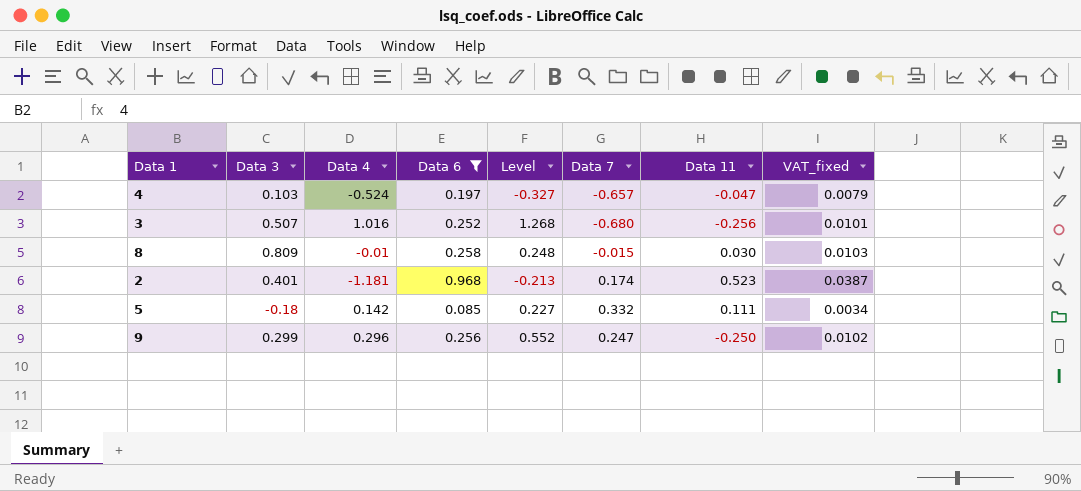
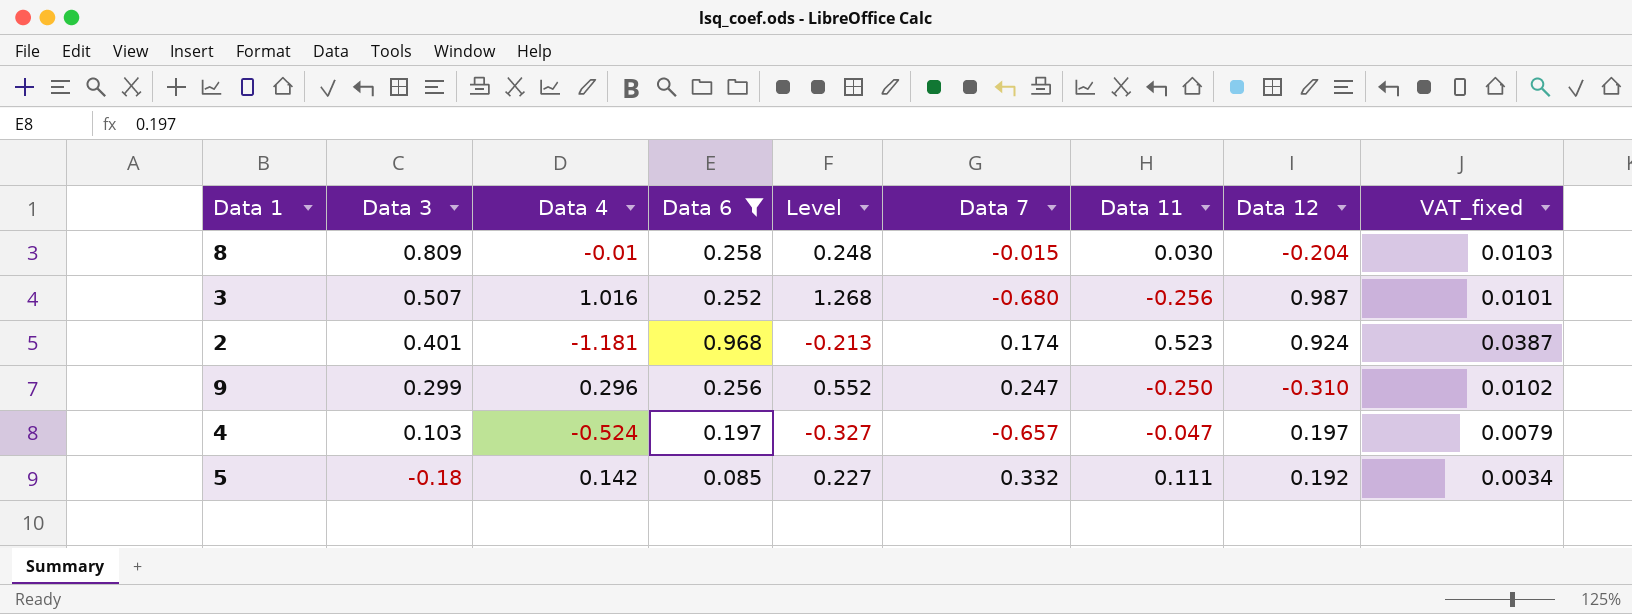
row order: none -> Data 3 descending
column Data 12 | position: none -> 8

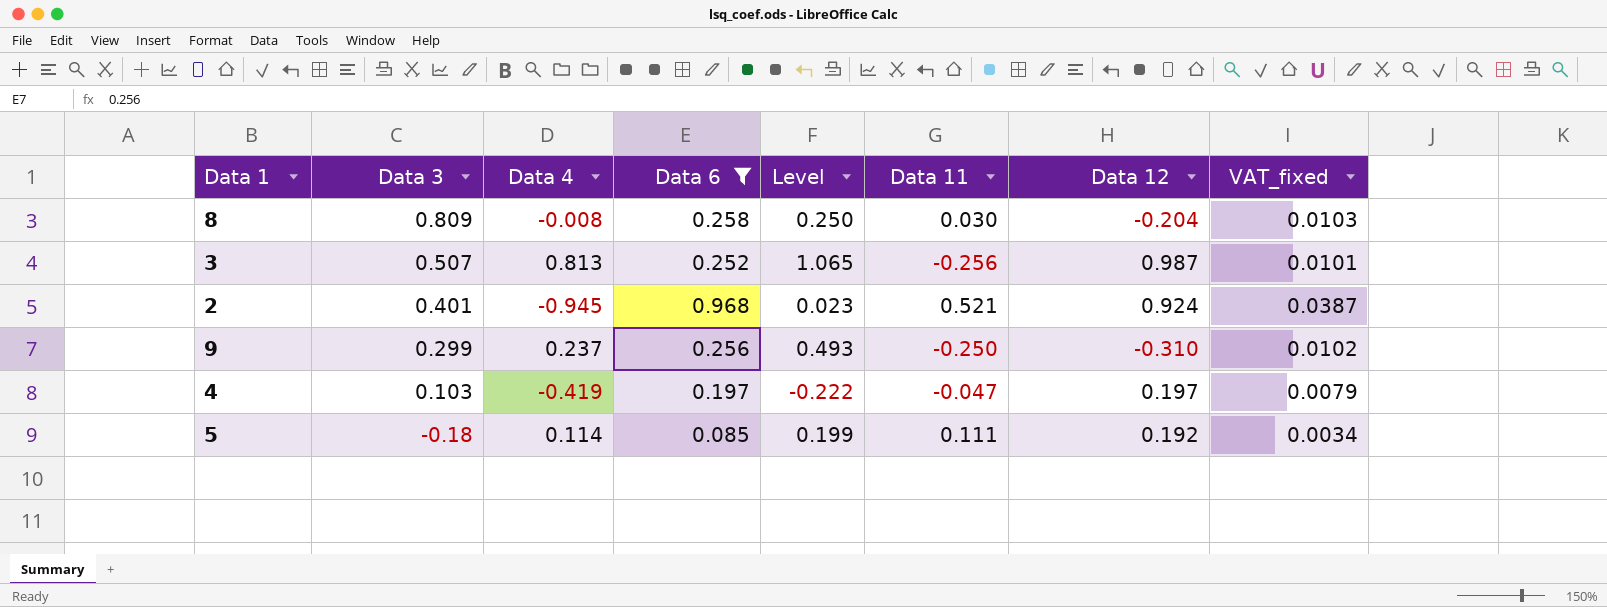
column Data 7 | position: 6 -> none
8 | Data 4: -0.01 -> -0.008
8 | Level: 0.248 -> 0.250
3 | Data 4: 1.016 -> 0.813
3 | Level: 1.268 -> 1.065
2 | Data 4: -1.181 -> -0.945
2 | Level: -0.213 -> 0.023
2 | Data 11: 0.523 -> 0.521
9 | Data 4: 0.296 -> 0.237
9 | Level: 0.552 -> 0.493
4 | Data 4: -0.524 -> -0.419
4 | Level: -0.327 -> -0.222
5 | Data 4: 0.142 -> 0.114
5 | Level: 0.227 -> 0.199

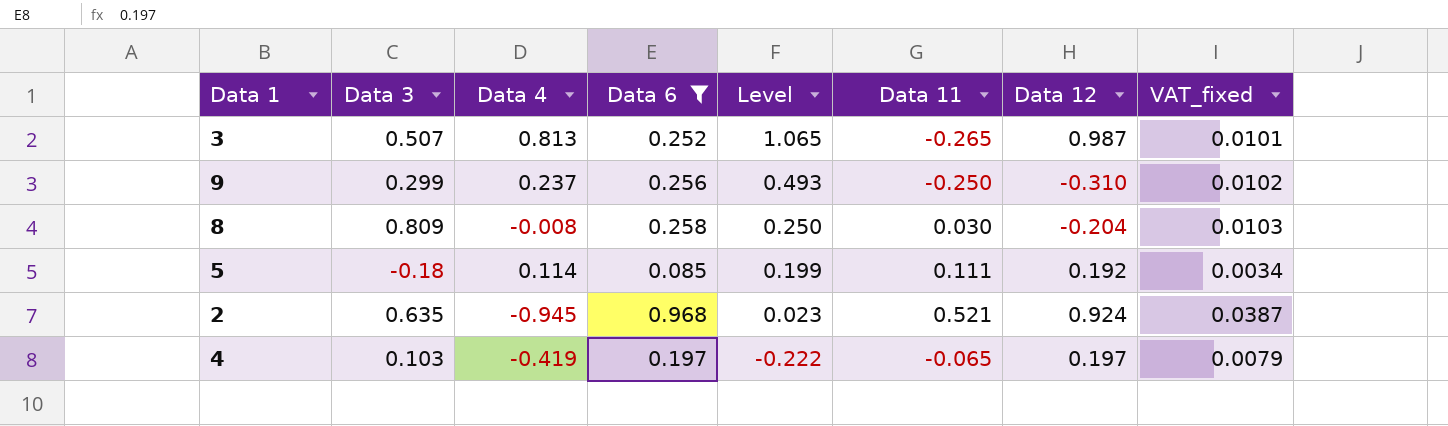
row order: Data 3 descending -> Level descending
3 | Data 11: -0.256 -> -0.265
2 | Data 3: 0.401 -> 0.635
4 | Data 11: -0.047 -> -0.065

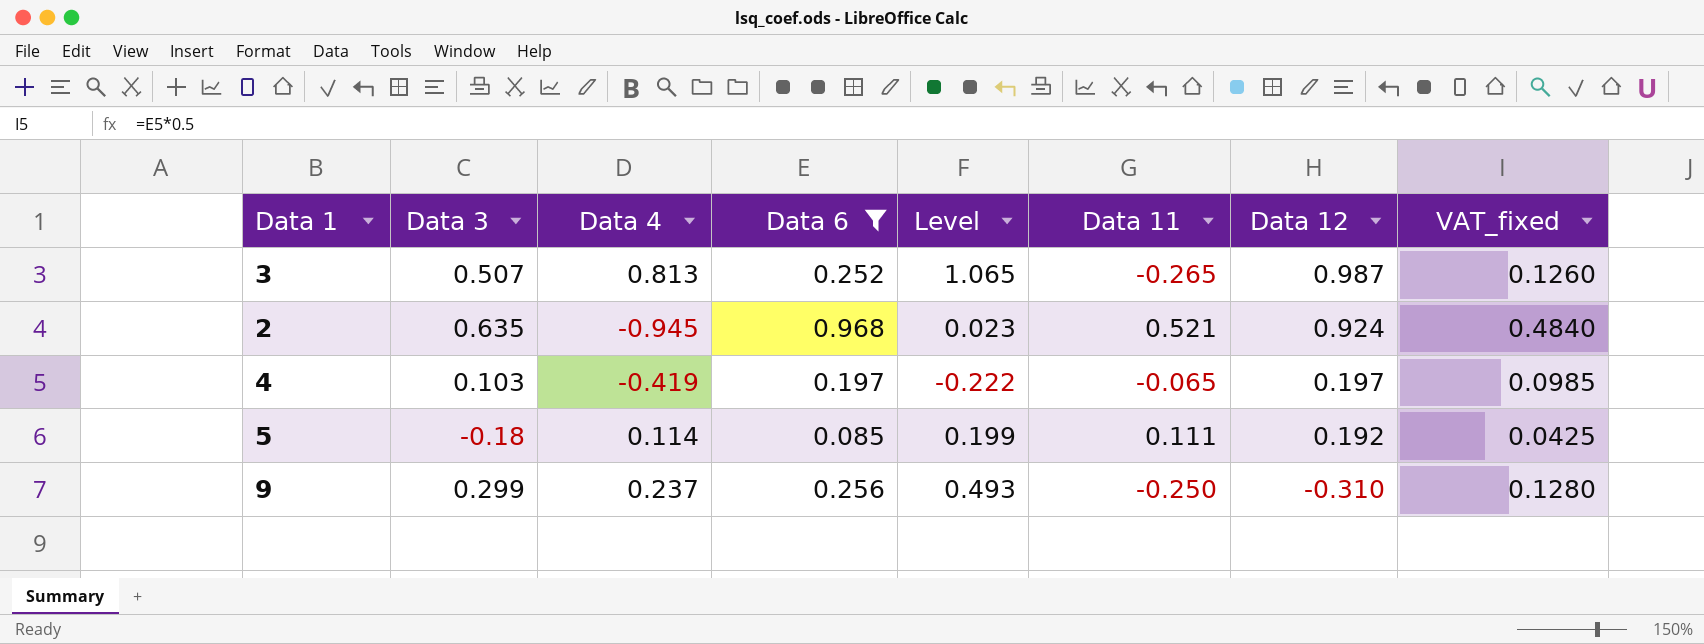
row order: Level descending -> Data 12 descending
column VAT_fixed | formula: [Data 6] * 0.04 -> [Data 6] * 0.5
row 8: 0.809 | -0.008 | 0.258 | 0.250 | 0.030 | -0.204 | 0.0103 -> none

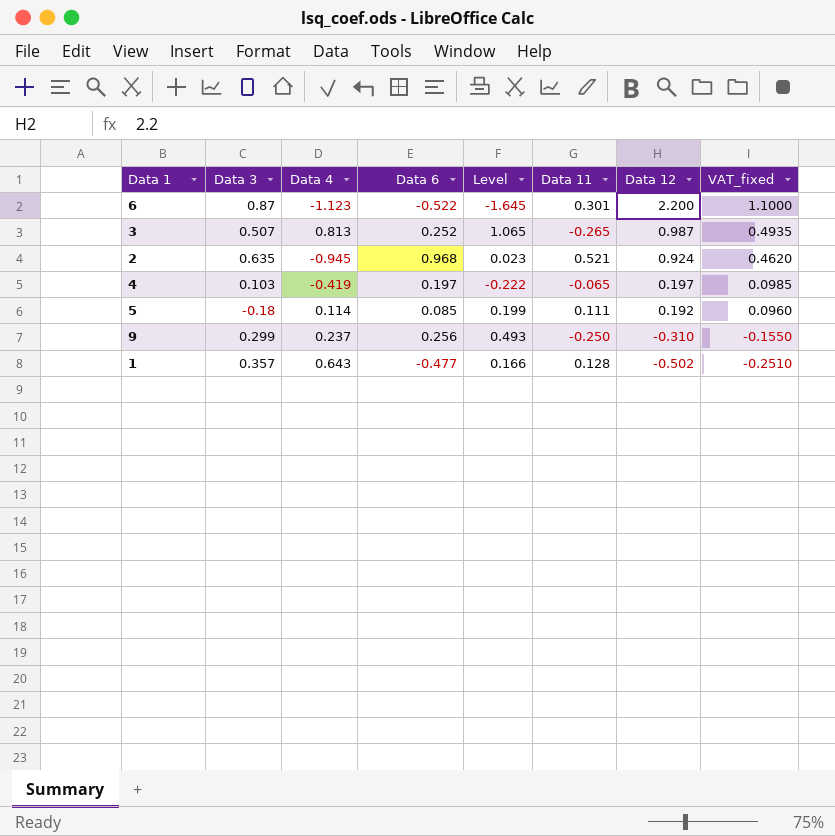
filter: Data 6 >= 0.085 -> none
column VAT_fixed | formula: [Data 6] * 0.5 -> [Data 12] * 0.5

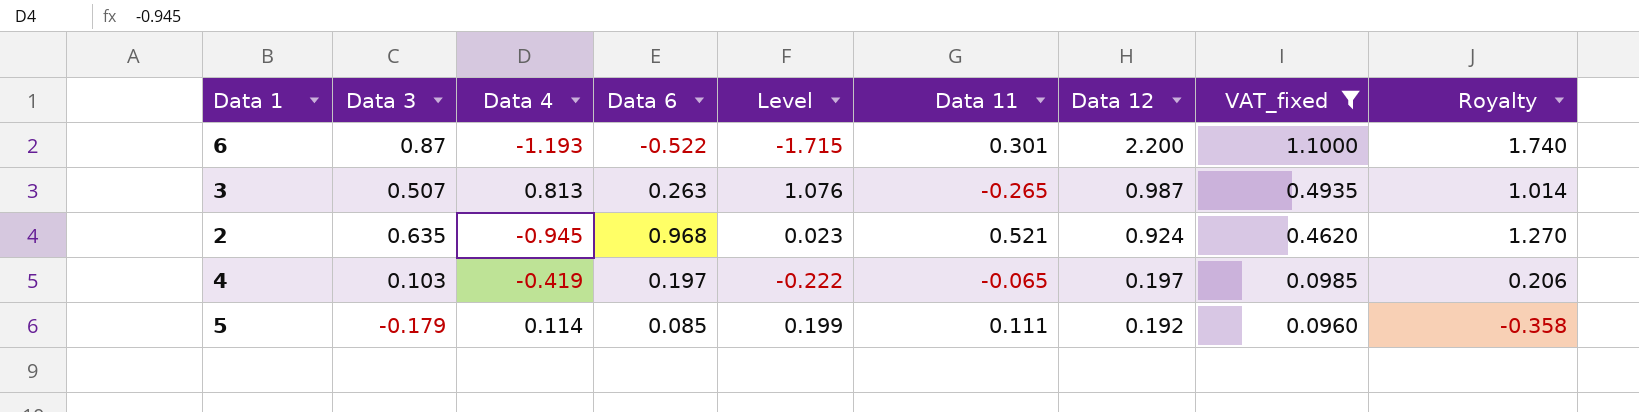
filter: none -> VAT_fixed >= 0.0960
column Royalty | formula: none -> [Data 3] * 2
6 | Data 4: -1.123 -> -1.193
6 | Level: -1.645 -> -1.715
3 | Data 6: 0.252 -> 0.263
3 | Level: 1.065 -> 1.076
5 | Data 3: -0.18 -> -0.179

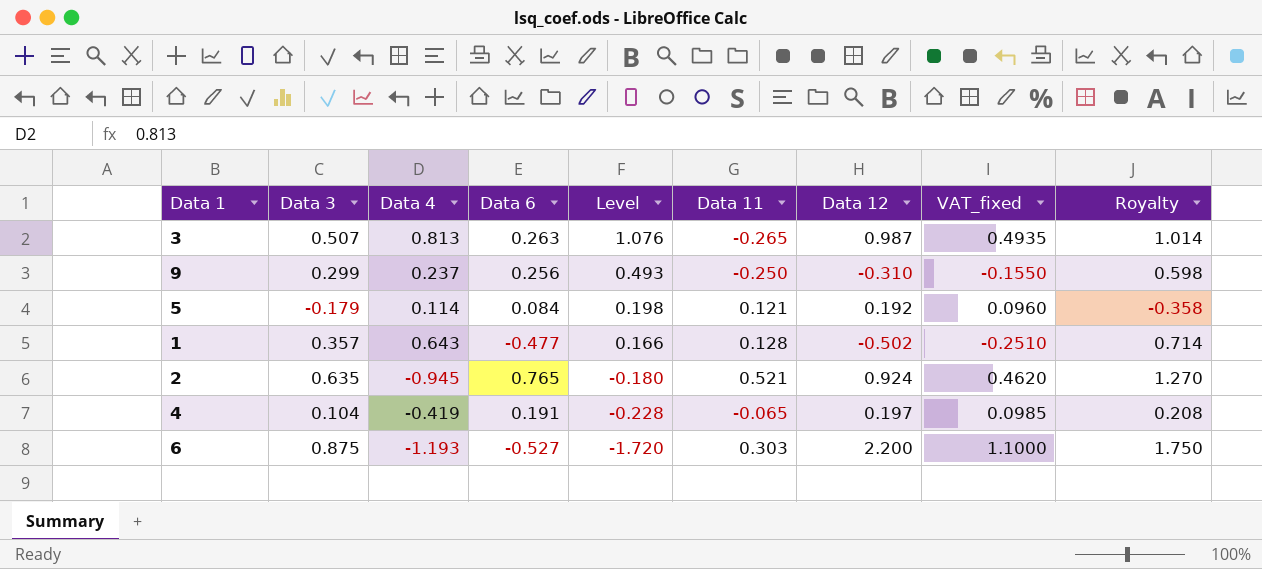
filter: VAT_fixed >= 0.0960 -> none
row order: Data 12 descending -> Level descending
5 | Data 6: 0.085 -> 0.084
5 | Level: 0.199 -> 0.198
5 | Data 11: 0.111 -> 0.121
2 | Data 6: 0.968 -> 0.765
2 | Level: 0.023 -> -0.180
4 | Data 3: 0.103 -> 0.104
4 | Data 6: 0.197 -> 0.191
4 | Level: -0.222 -> -0.228
4 | Royalty: 0.206 -> 0.208
6 | Data 3: 0.87 -> 0.875
6 | Data 6: -0.522 -> -0.527
6 | Level: -1.715 -> -1.720
6 | Data 11: 0.301 -> 0.303
6 | Royalty: 1.740 -> 1.750

